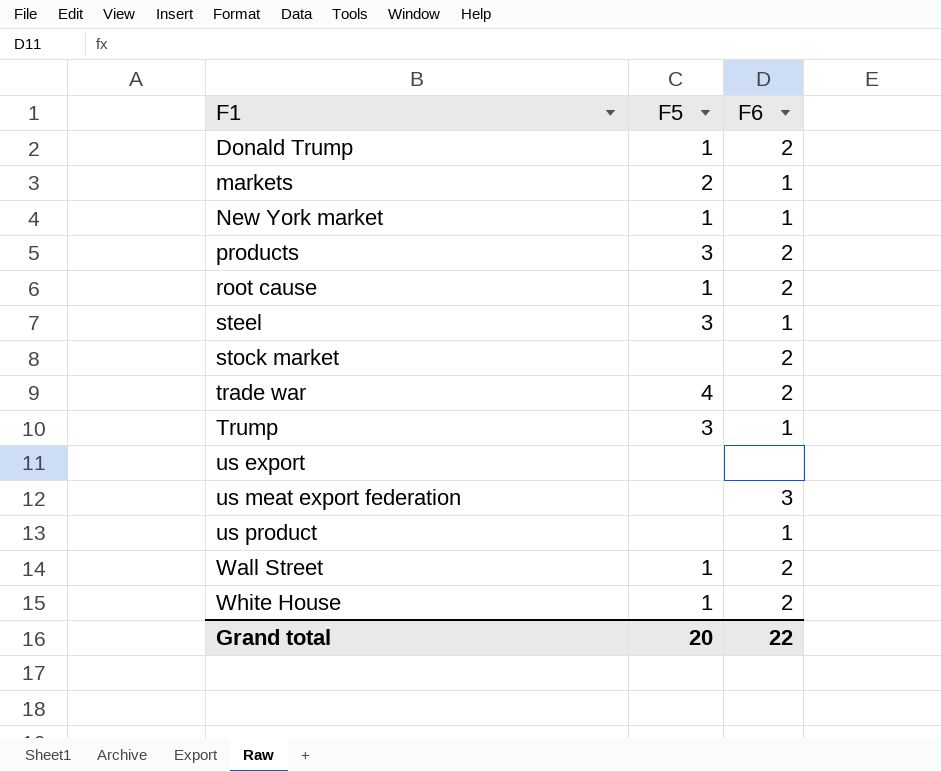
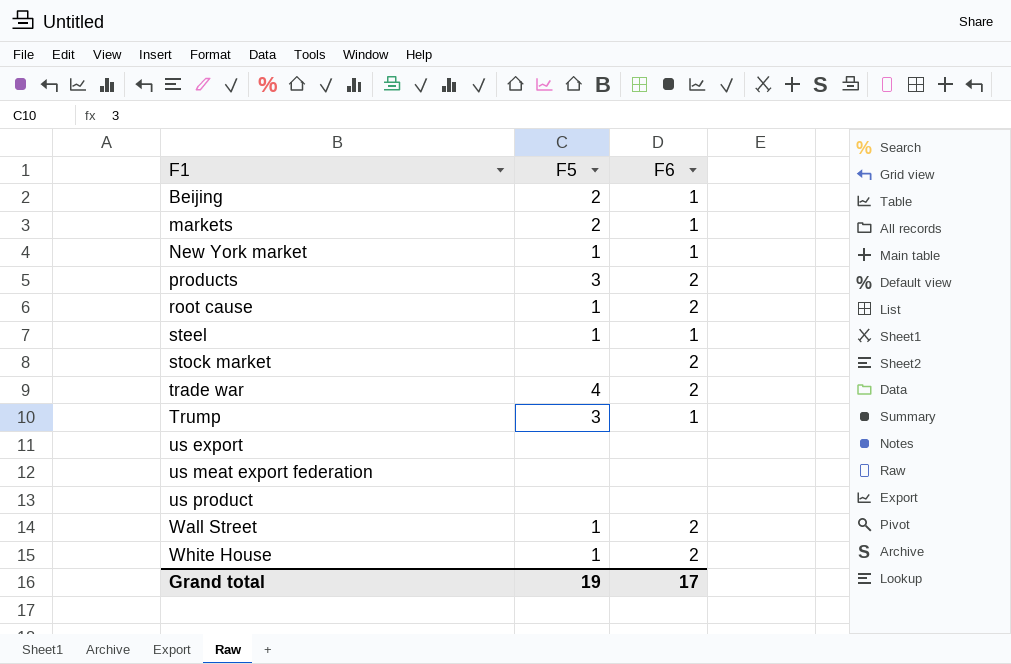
row Donald Trump: 1 | 2 -> none
row Beijing: none -> 2 | 1
steel | F5: 3 -> 1
us meat export federation | F6: 3 -> none
us product | F6: 1 -> none
Grand total | F5: 20 -> 19
Grand total | F6: 22 -> 17

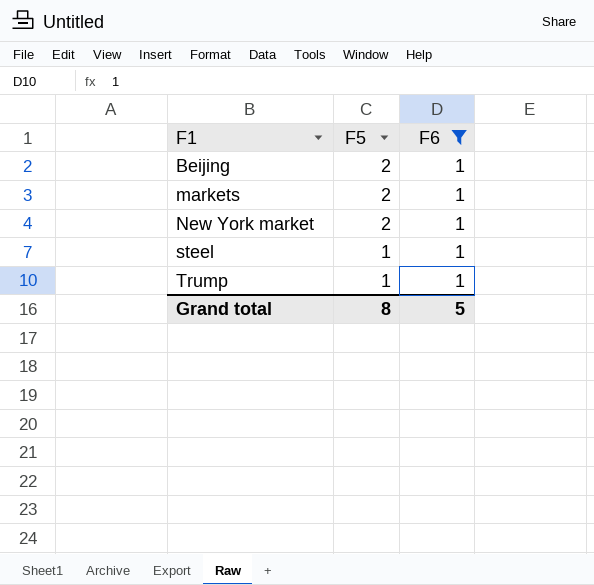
filter: none -> F6 = 1
New York market | F5: 1 -> 2
Trump | F5: 3 -> 1
Grand total | F5: 19 -> 8
Grand total | F6: 17 -> 5

